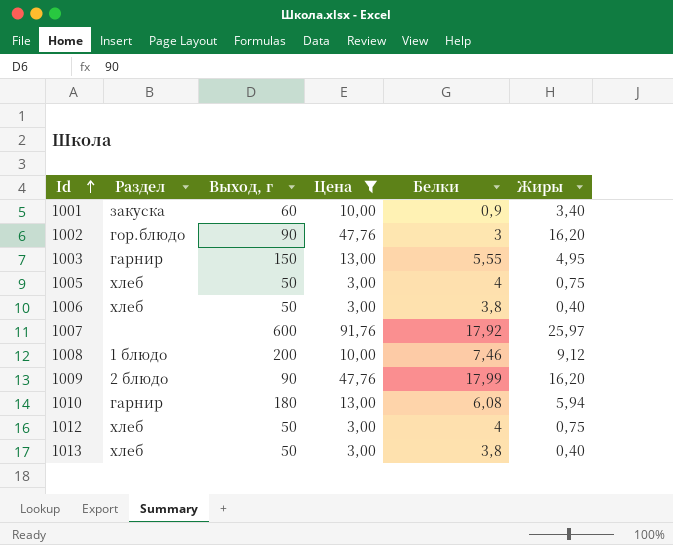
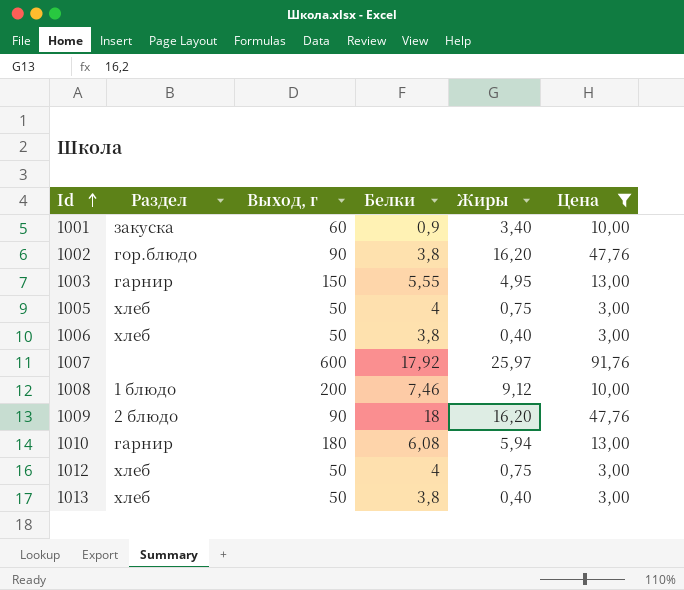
column Цена | position: 4 -> 6
1002 | Белки: 3 -> 3,8
1009 | Белки: 17,99 -> 18

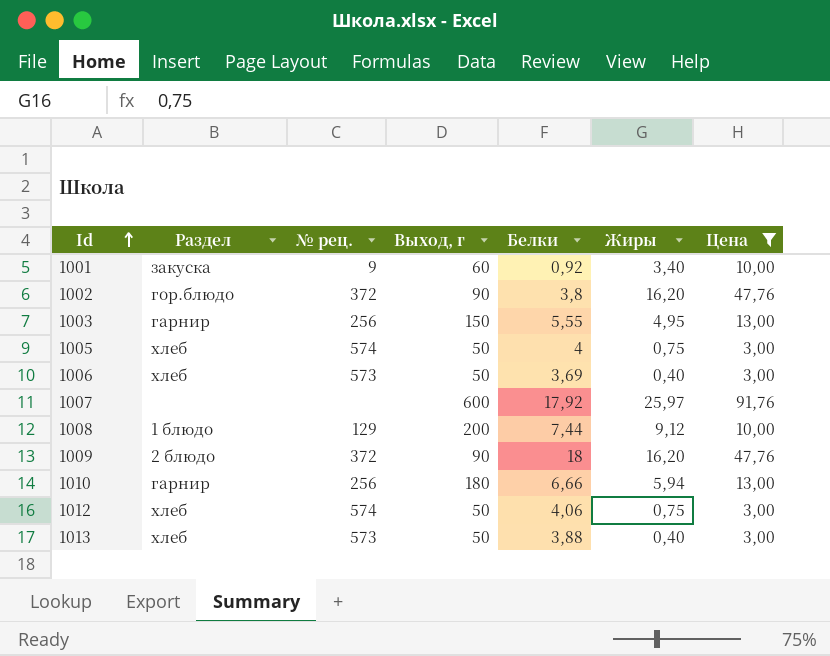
column № рец. | position: none -> 3
1001 | Белки: 0,9 -> 0,92
1006 | Белки: 3,8 -> 3,69
1008 | Белки: 7,46 -> 7,44
1010 | Белки: 6,08 -> 6,66
1012 | Белки: 4 -> 4,06
1013 | Белки: 3,8 -> 3,88

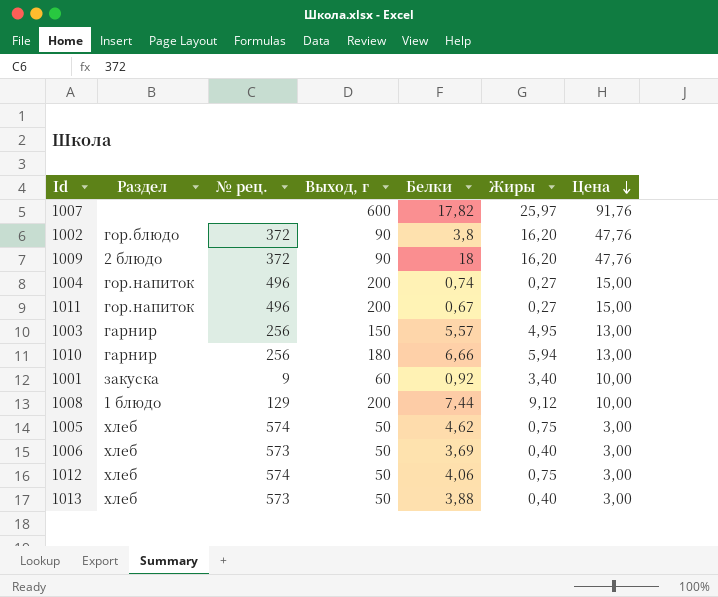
filter: Цена != 15,00 -> none
row order: Id ascending -> Цена descending
1007 | Белки: 17,92 -> 17,82
1003 | Белки: 5,55 -> 5,57
1005 | Белки: 4 -> 4,62

